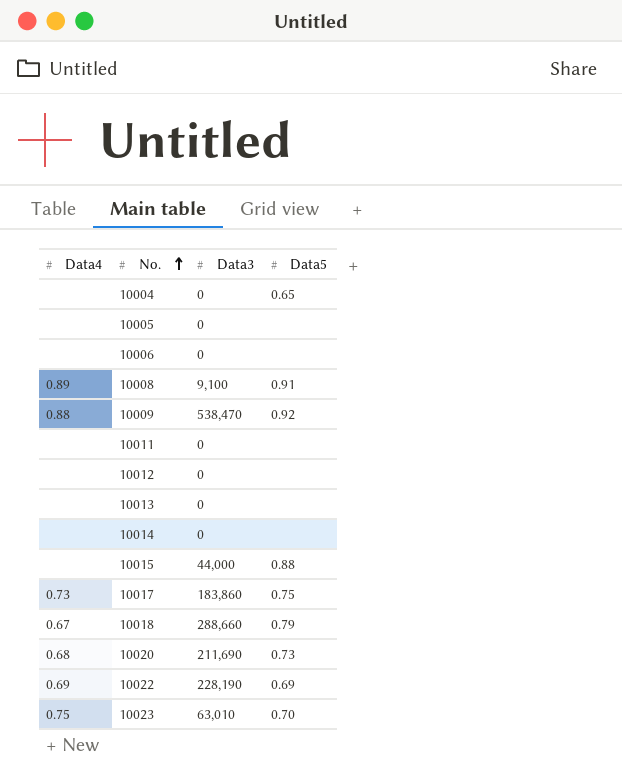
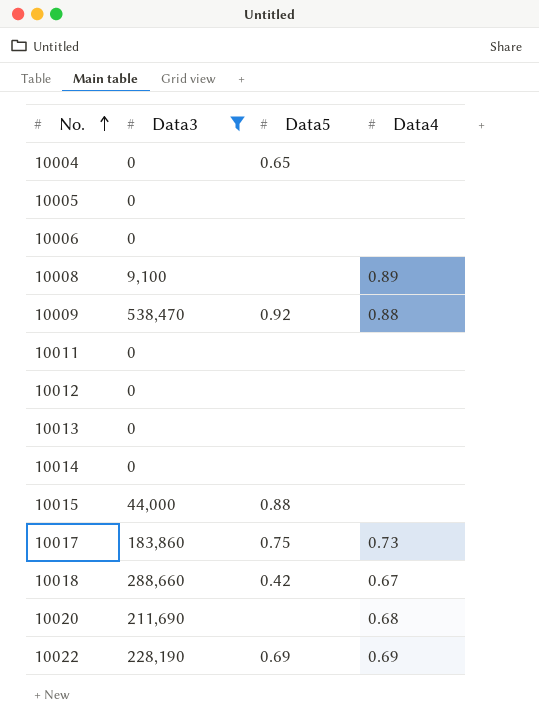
filter: none -> Data3 != 63,010
column Data4 | position: 1 -> 4
10008 | Data5: 0.91 -> none
10018 | Data5: 0.79 -> 0.42
10020 | Data5: 0.73 -> none

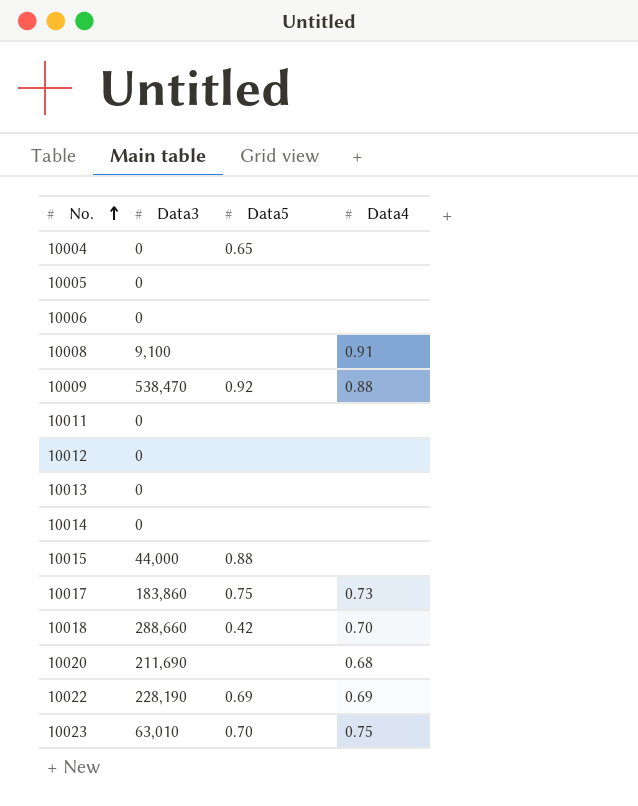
filter: Data3 != 63,010 -> none
10008 | Data4: 0.89 -> 0.91
10018 | Data4: 0.67 -> 0.70

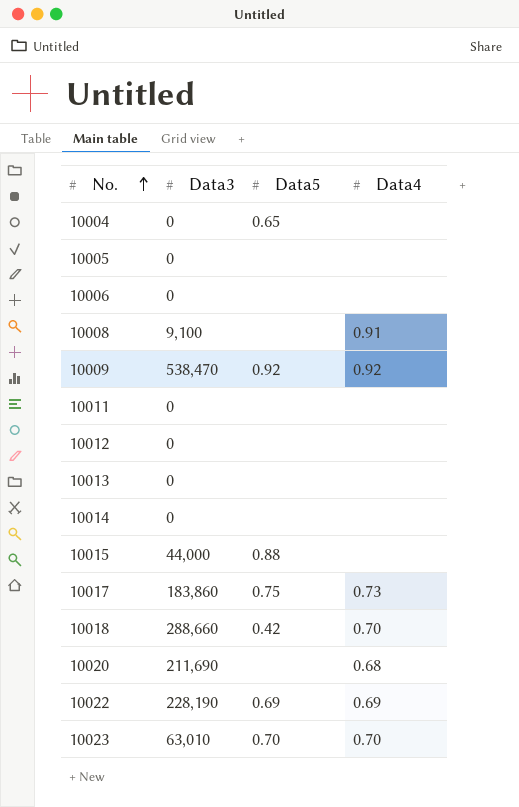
10009 | Data4: 0.88 -> 0.92
10023 | Data4: 0.75 -> 0.70

